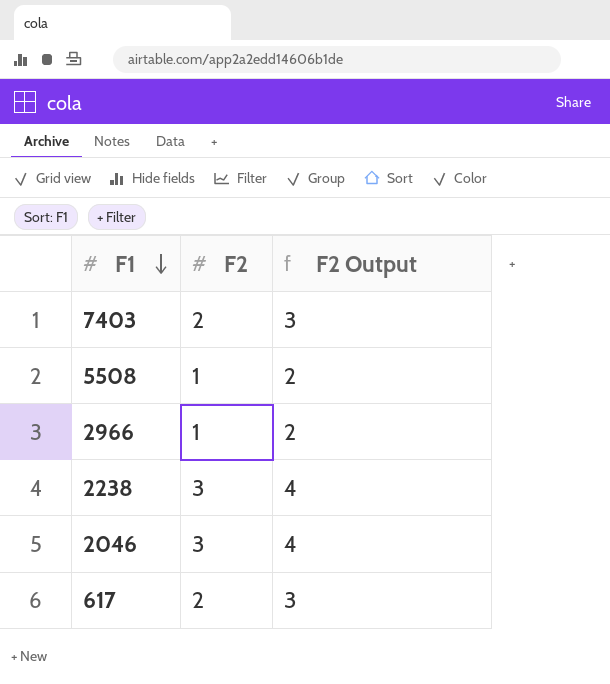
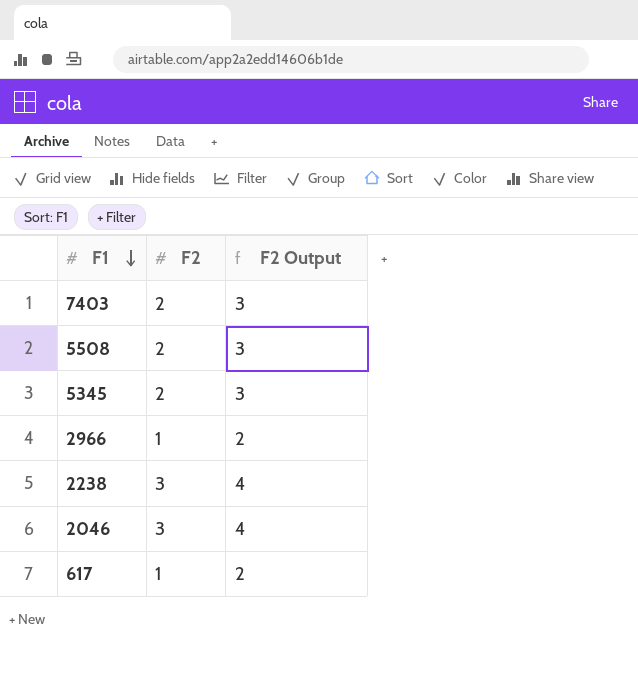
5508 | F2: 1 -> 2
5508 | F2 Output: 2 -> 3
row 5345: none -> 2 | 3
617 | F2: 2 -> 1
617 | F2 Output: 3 -> 2

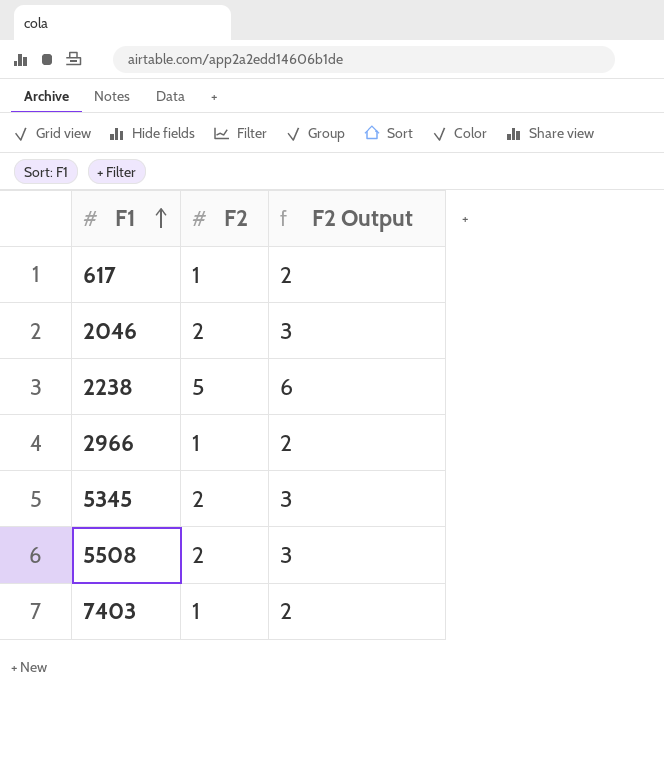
row order: F1 descending -> F1 ascending
2046 | F2: 3 -> 2
2046 | F2 Output: 4 -> 3
2238 | F2: 3 -> 5
2238 | F2 Output: 4 -> 6
7403 | F2: 2 -> 1
7403 | F2 Output: 3 -> 2

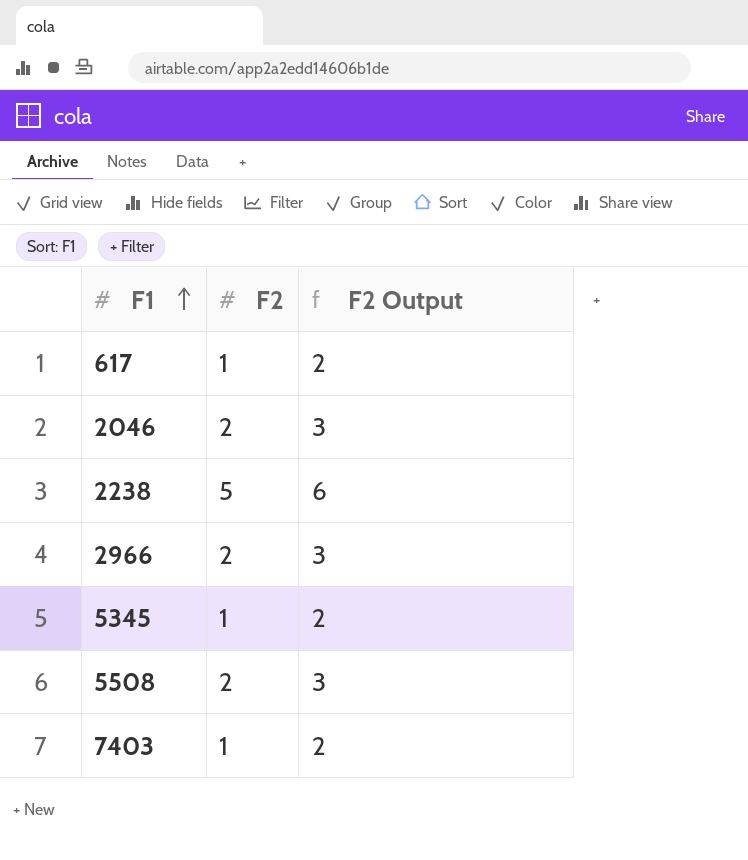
2966 | F2: 1 -> 2
2966 | F2 Output: 2 -> 3
5345 | F2: 2 -> 1
5345 | F2 Output: 3 -> 2

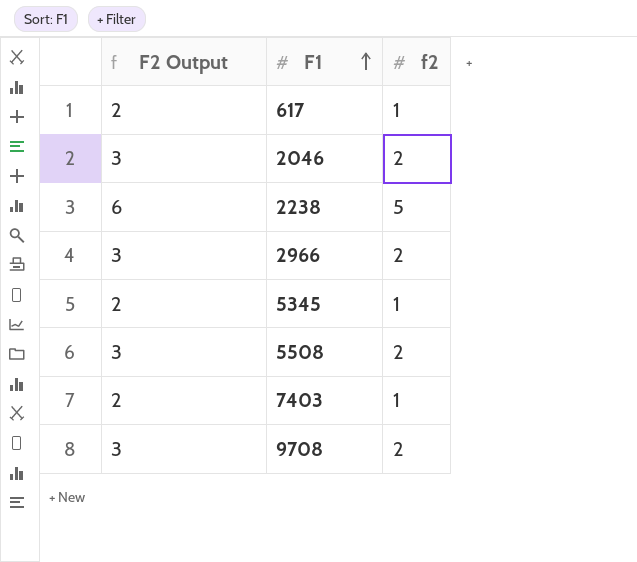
column F2 Output | position: 3 -> 1
column name: F2 -> f2
row 9708: none -> 3 | 2

